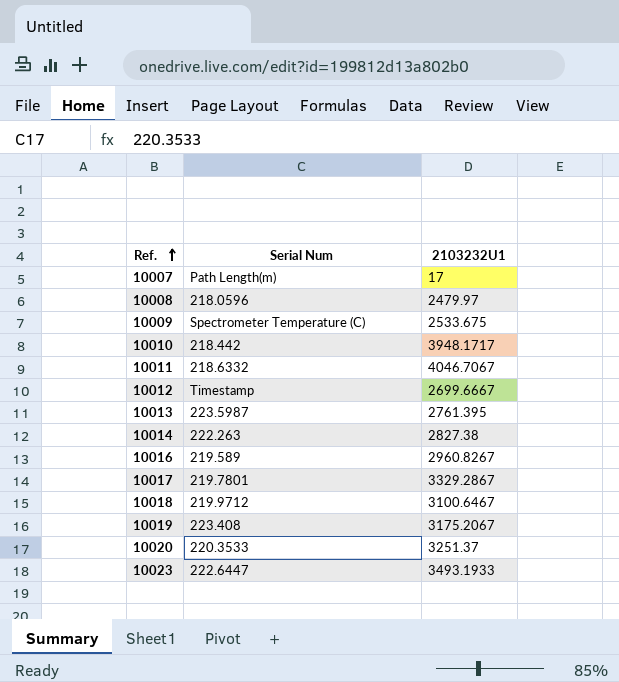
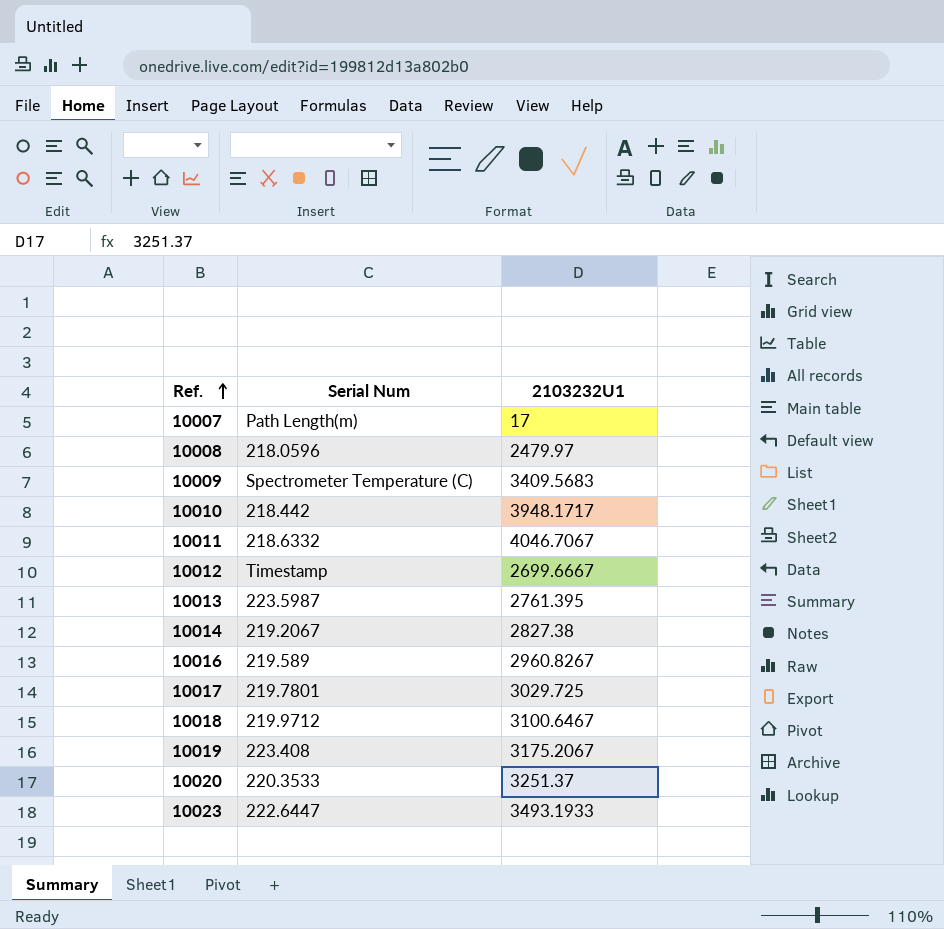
10009 | 2103232U1: 2533.675 -> 3409.5683
10014 | Serial Num: 222.263 -> 219.2067
10017 | 2103232U1: 3329.2867 -> 3029.725

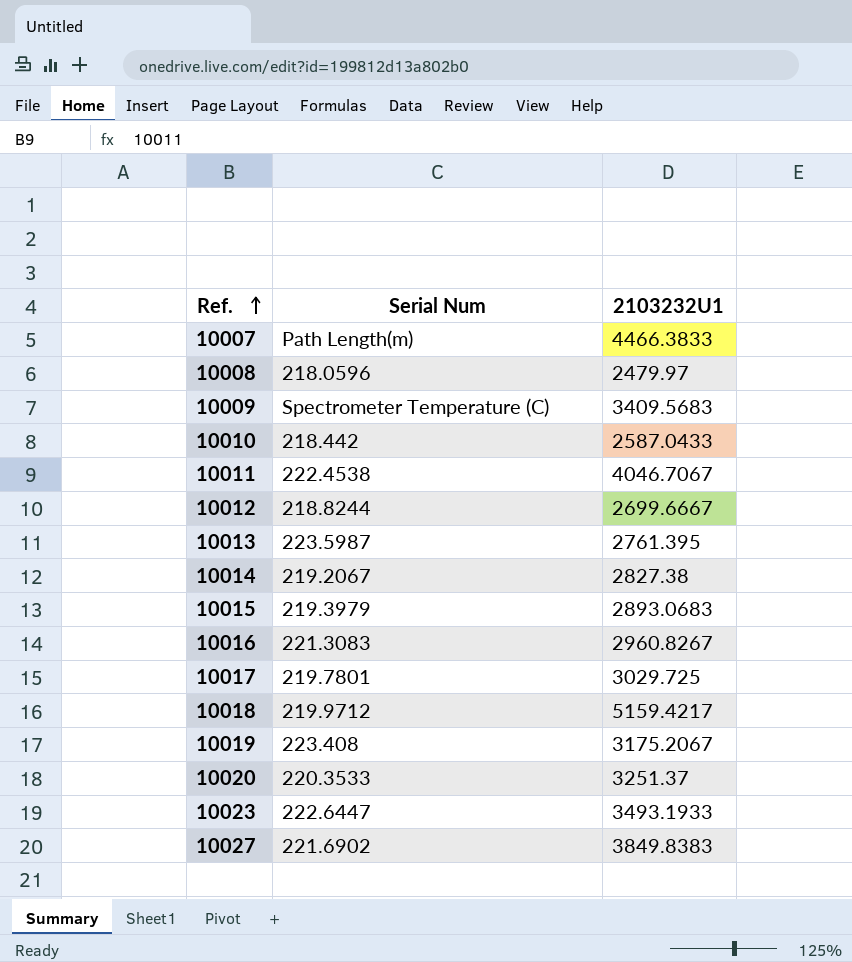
10007 | 2103232U1: 17 -> 4466.3833
10010 | 2103232U1: 3948.1717 -> 2587.0433
10011 | Serial Num: 218.6332 -> 222.4538
10012 | Serial Num: Timestamp -> 218.8244
row 10015: none -> 219.3979 | 2893.0683
10016 | Serial Num: 219.589 -> 221.3083
10018 | 2103232U1: 3100.6467 -> 5159.4217
row 10027: none -> 221.6902 | 3849.8383

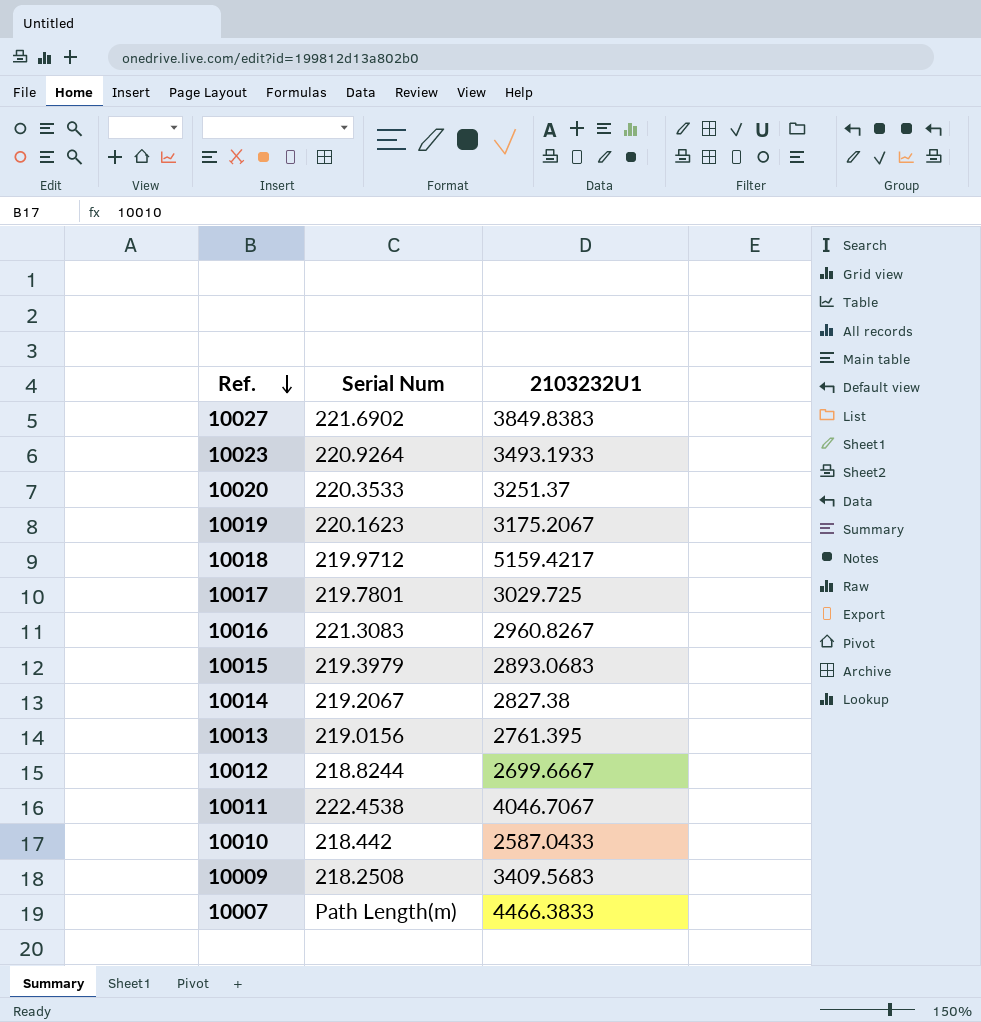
row order: Ref. ascending -> Ref. descending
row 10008: 218.0596 | 2479.97 -> none
10023 | Serial Num: 222.6447 -> 220.9264
10019 | Serial Num: 223.408 -> 220.1623
10013 | Serial Num: 223.5987 -> 219.0156
10009 | Serial Num: Spectrometer Temperature (C) -> 218.2508

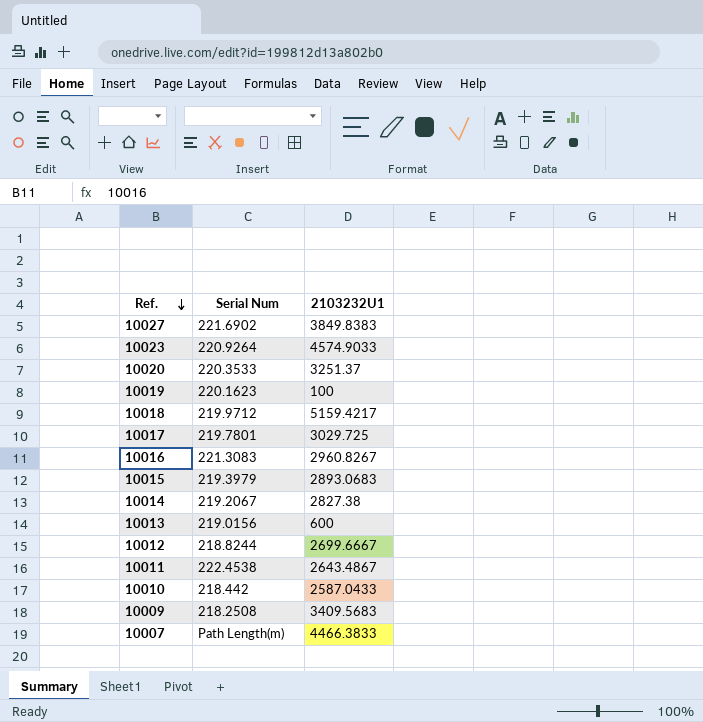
10023 | 2103232U1: 3493.1933 -> 4574.9033
10019 | 2103232U1: 3175.2067 -> 100
10013 | 2103232U1: 2761.395 -> 600
10011 | 2103232U1: 4046.7067 -> 2643.4867

